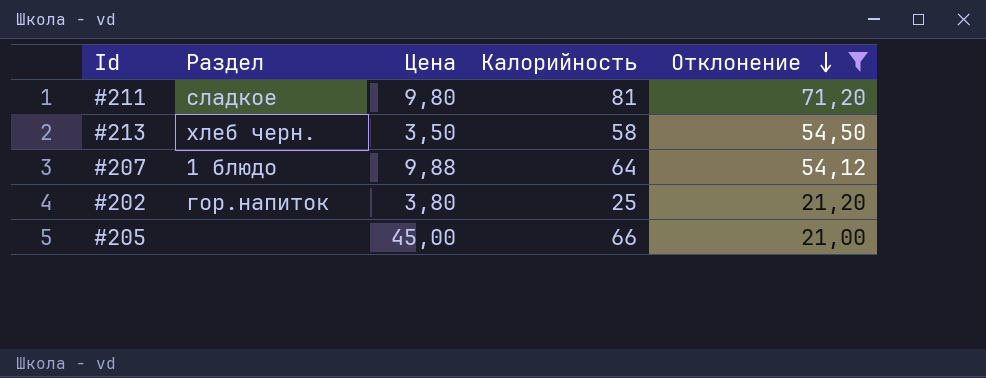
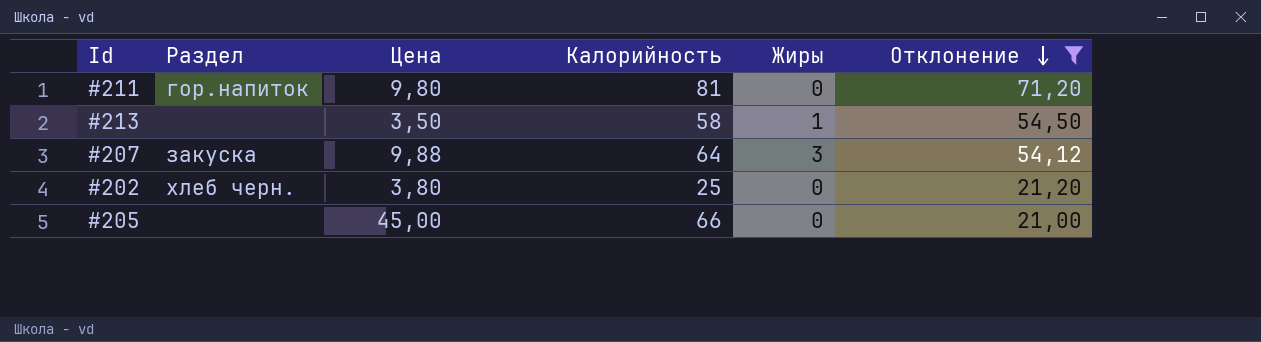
column Жиры | position: none -> 5
#211 | Раздел: сладкое -> гор.напиток
#213 | Раздел: хлеб черн. -> none
#207 | Раздел: 1 блюдо -> закуска
#202 | Раздел: гор.напиток -> хлеб черн.

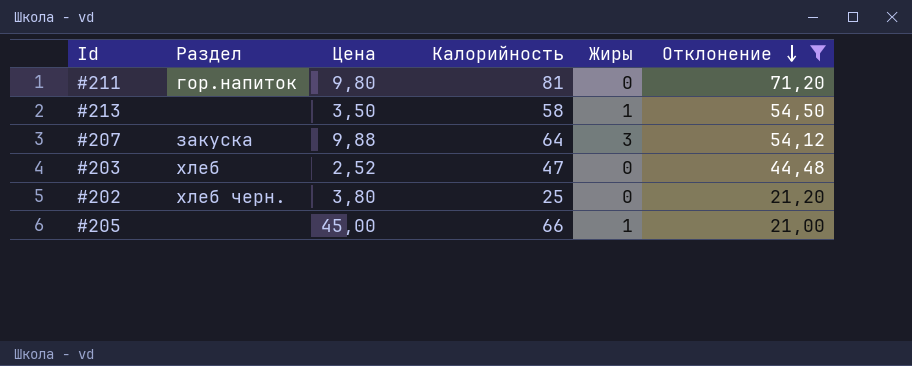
row #203: none -> хлеб | 2,52 | 47 | 0 | 44,48
#205 | Жиры: 0 -> 1

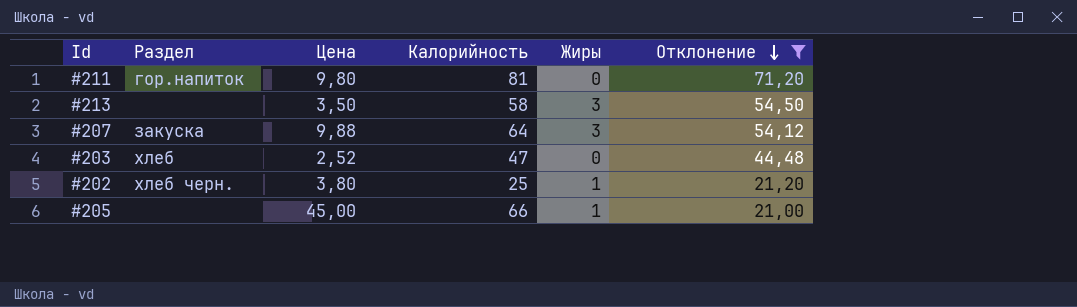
#213 | Жиры: 1 -> 3
#202 | Жиры: 0 -> 1

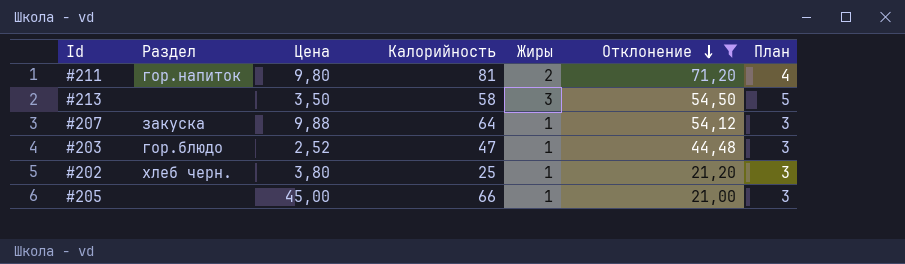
column План | formula: none -> [Жиры] + 2
#211 | Жиры: 0 -> 2
#207 | Жиры: 3 -> 1
#203 | Раздел: хлеб -> гор.блюдо
#203 | Жиры: 0 -> 1

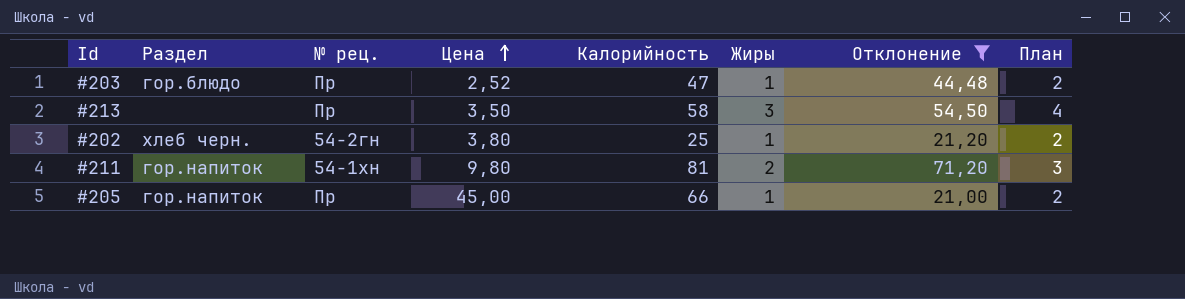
row order: Отклонение descending -> Цена ascending
column № рец. | position: none -> 3
column План | formula: [Жиры] + 2 -> [Жиры] + 1
row #207: закуска | 9,88 | 64 | 1 | 54,12 | 3 -> none
#205 | Раздел: none -> гор.напиток

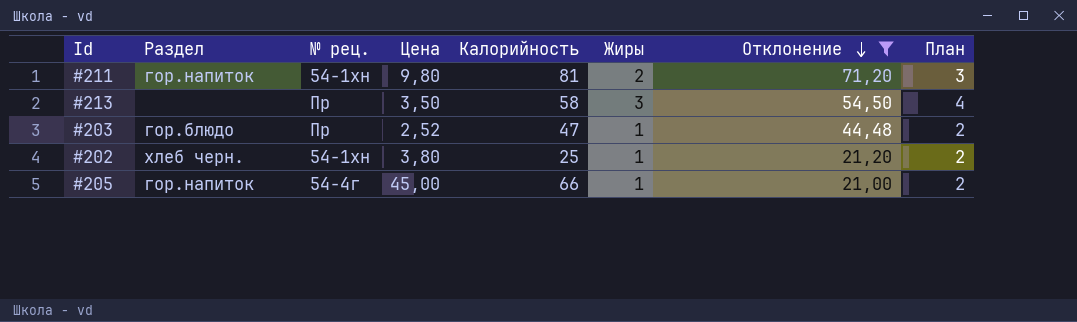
row order: Цена ascending -> Отклонение descending
#202 | № рец.: 54-2гн -> 54-1хн
#205 | № рец.: Пр -> 54-4г

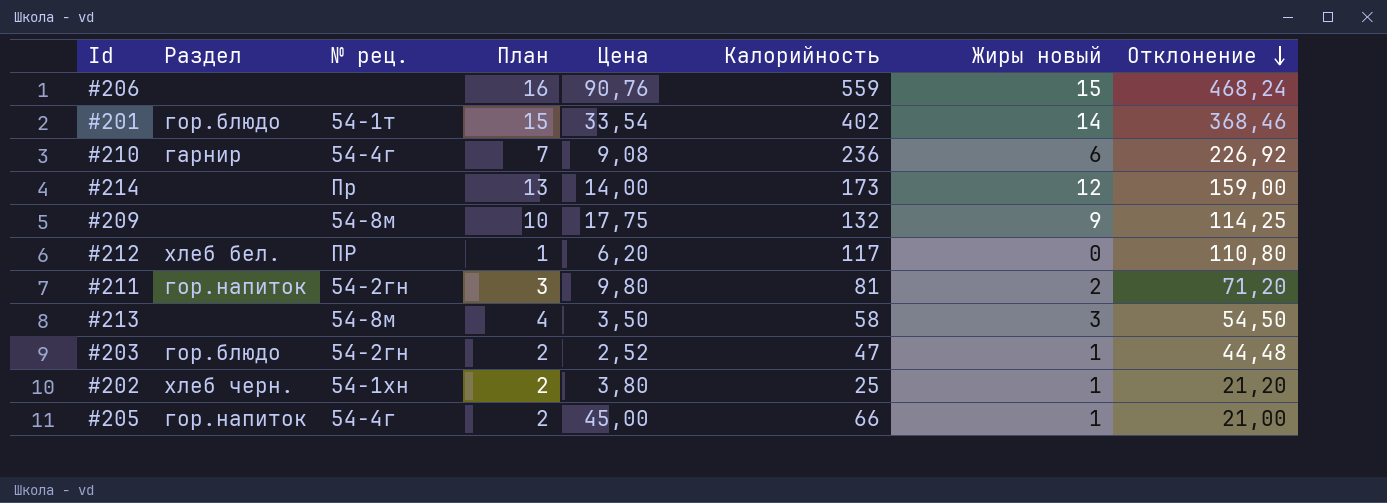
filter: Отклонение <= 71,20 -> none
column План | position: 8 -> 4
column name: Жиры -> Жиры новый
#211 | № рец.: 54-1хн -> 54-2гн
#213 | № рец.: Пр -> 54-8м
#203 | № рец.: Пр -> 54-2гн

